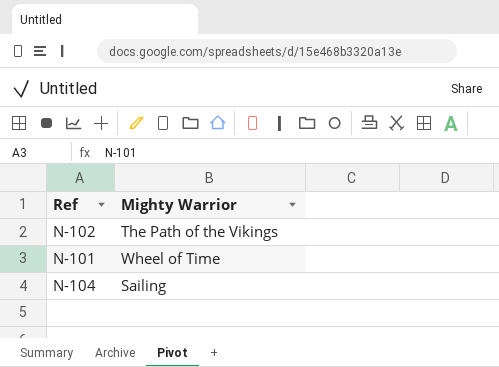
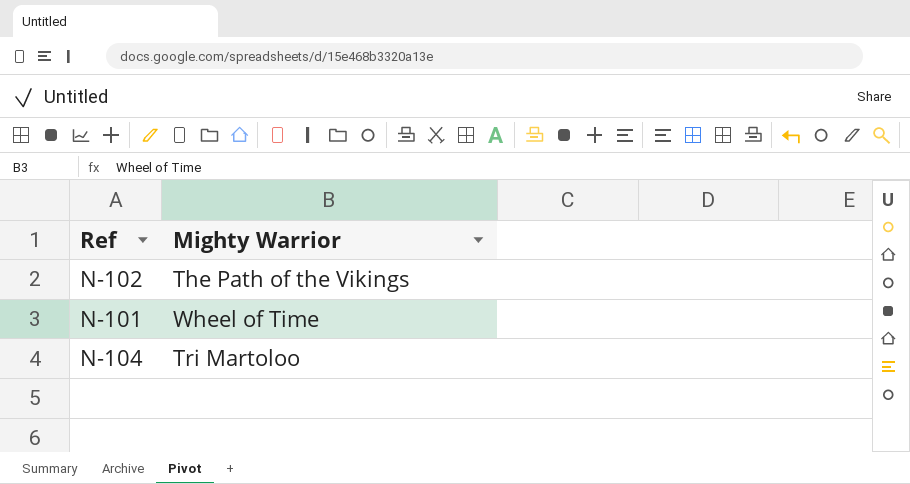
N-104 | Mighty Warrior: Sailing -> Tri Martoloo

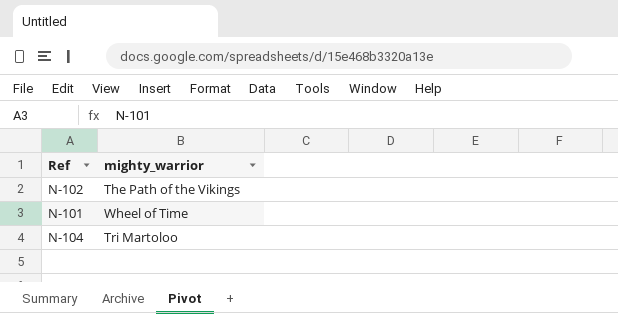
column name: Mighty Warrior -> mighty_warrior

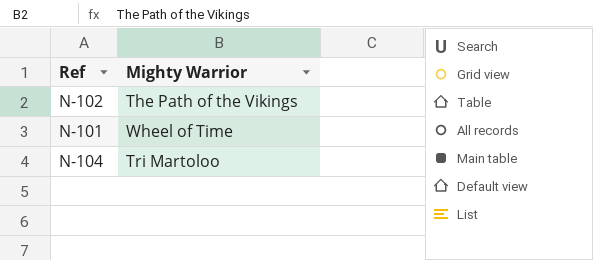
column name: mighty_warrior -> Mighty Warrior

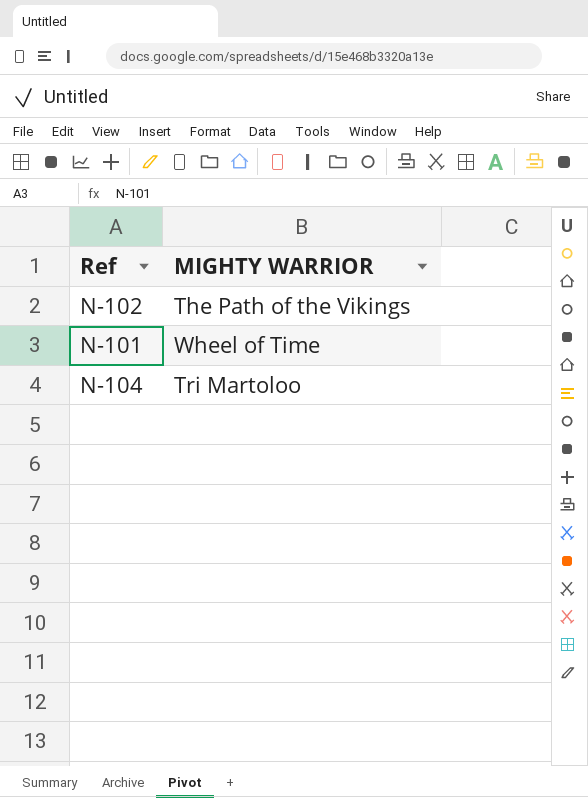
column name: Mighty Warrior -> MIGHTY WARRIOR

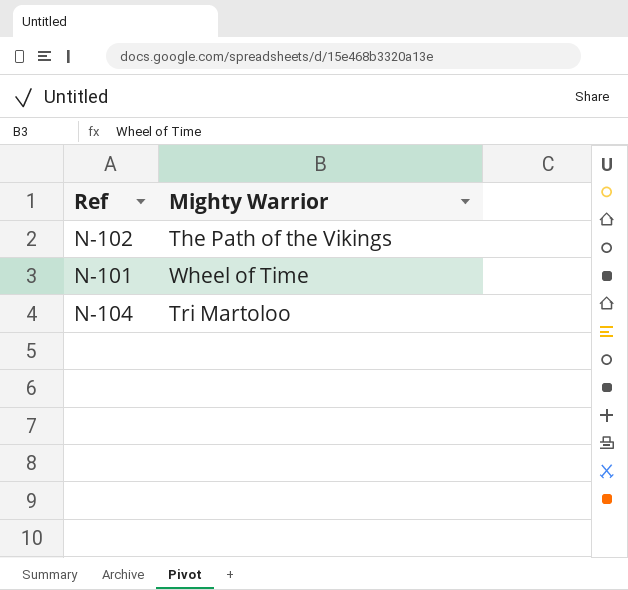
column name: MIGHTY WARRIOR -> Mighty Warrior

